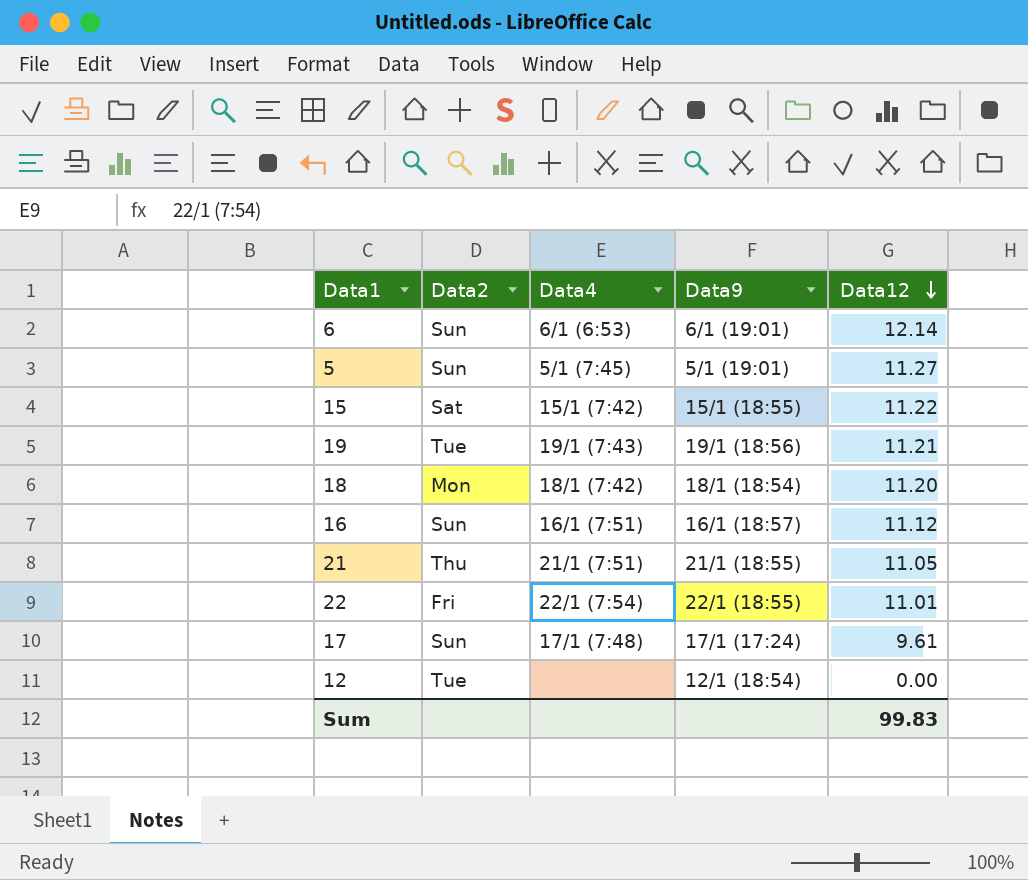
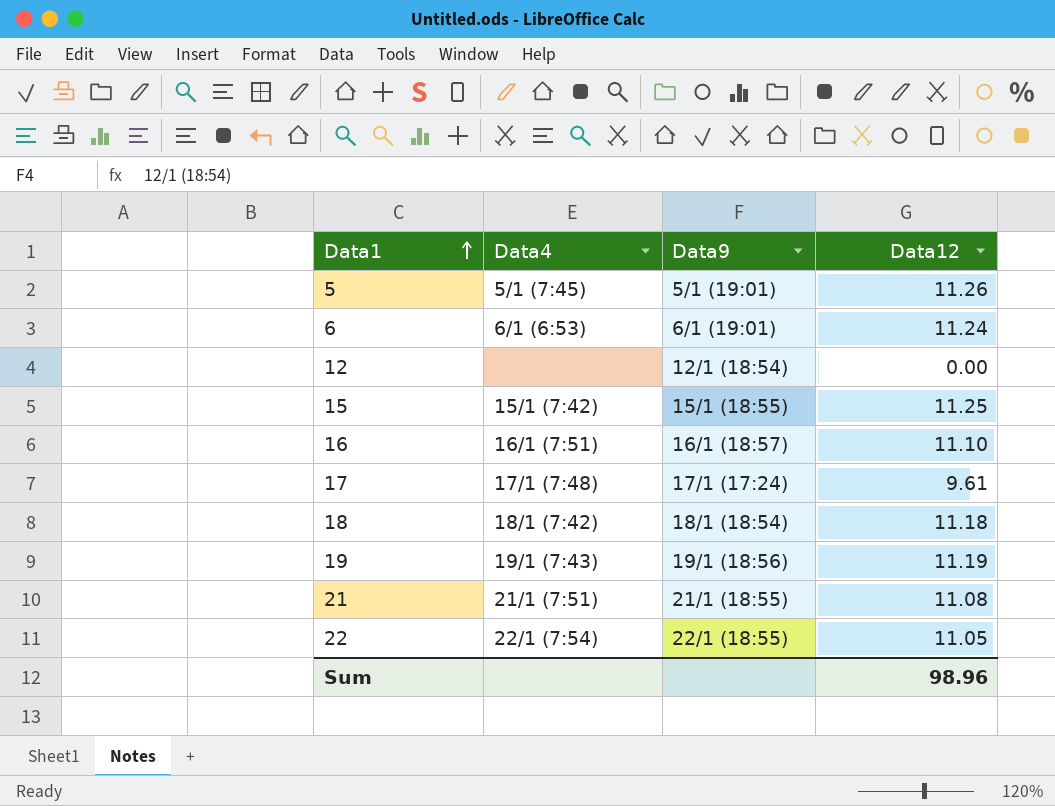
row order: Data12 descending -> Data1 ascending
column Data2 | position: 2 -> none
5 | Data12: 11.27 -> 11.26
6 | Data12: 12.14 -> 11.24
15 | Data12: 11.22 -> 11.25
16 | Data12: 11.12 -> 11.10
18 | Data12: 11.20 -> 11.18
19 | Data12: 11.21 -> 11.19
21 | Data12: 11.05 -> 11.08
22 | Data12: 11.01 -> 11.05
Sum | Data12: 99.83 -> 98.96

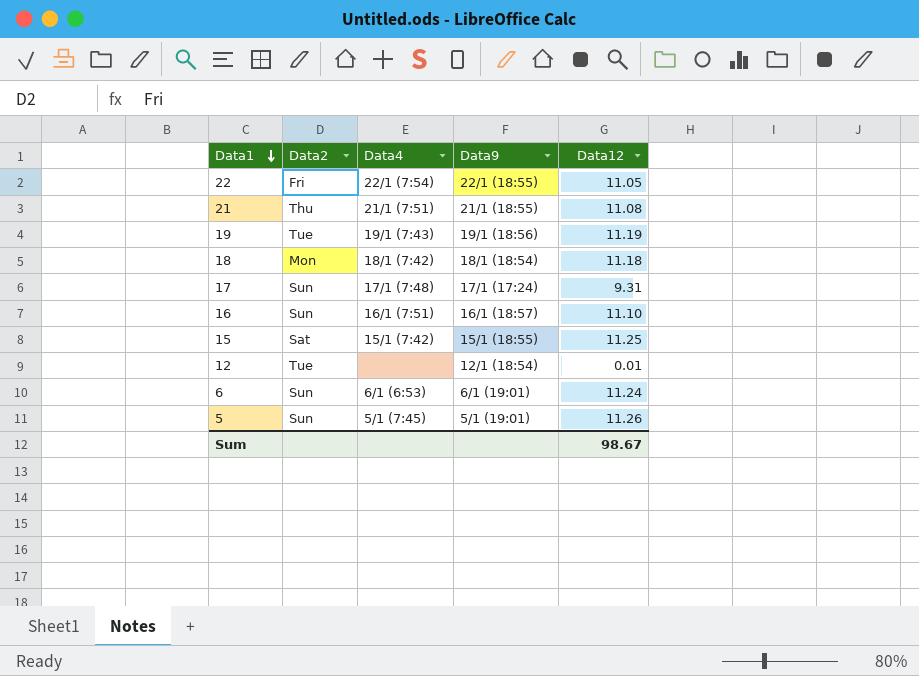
row order: Data1 ascending -> Data1 descending
column Data2 | position: none -> 2
17 | Data12: 9.61 -> 9.31
12 | Data12: 0.00 -> 0.01
Sum | Data12: 98.96 -> 98.67

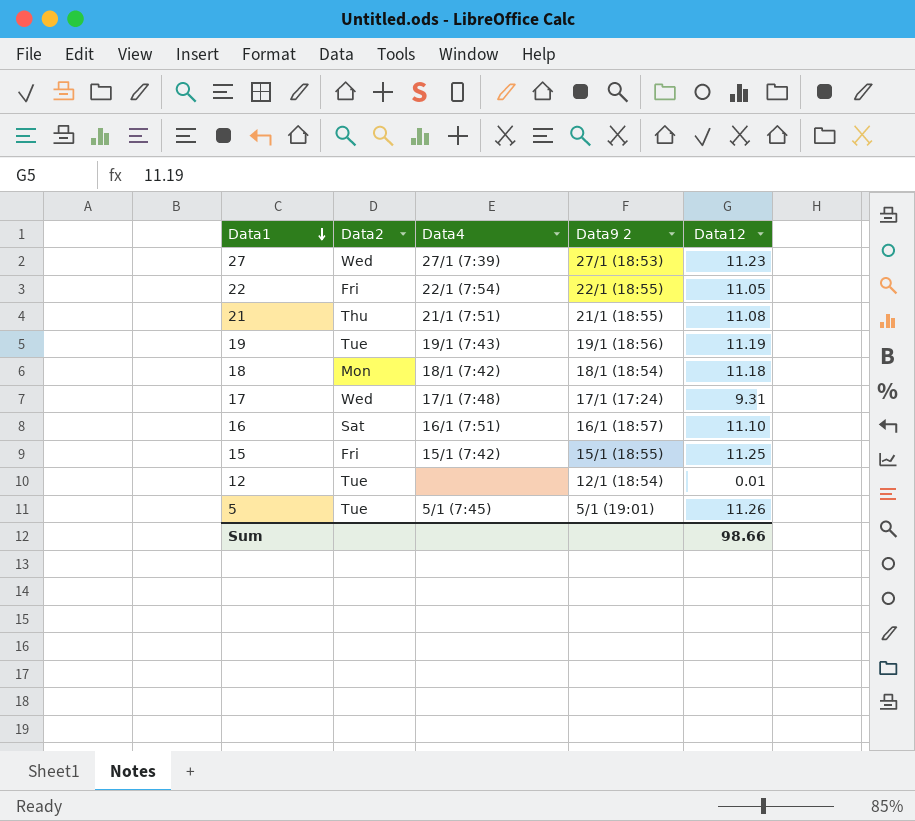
column name: Data9 -> Data9 2
row 6: Sun | 6/1 (6:53) | 6/1 (19:01) | 11.24 -> none
row 27: none -> Wed | 27/1 (7:39) | 27/1 (18:53) | 11.23
17 | Data2: Sun -> Wed
16 | Data2: Sun -> Sat
15 | Data2: Sat -> Fri
5 | Data2: Sun -> Tue
Sum | Data12: 98.67 -> 98.66

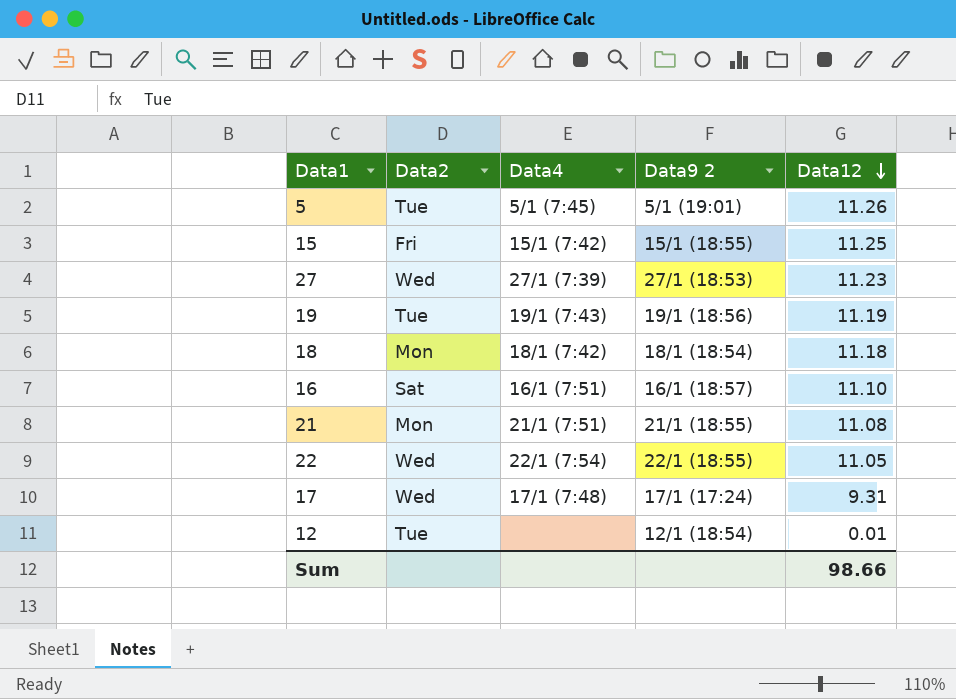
row order: Data1 descending -> Data12 descending
21 | Data2: Thu -> Mon
22 | Data2: Fri -> Wed

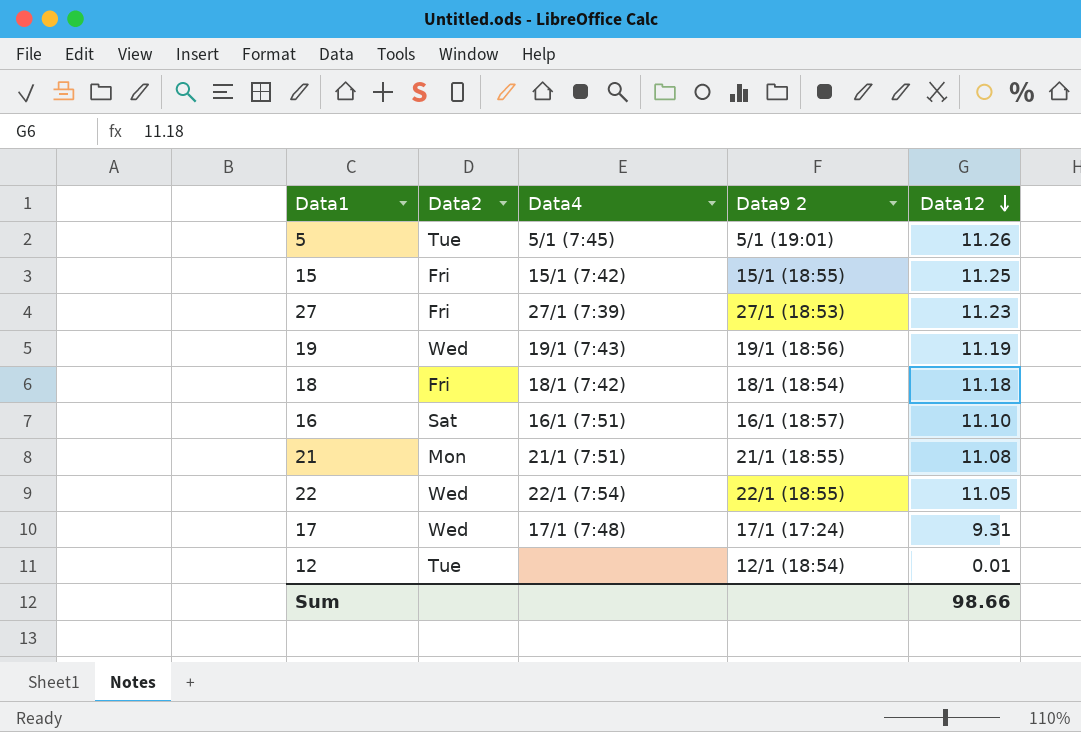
27 | Data2: Wed -> Fri
19 | Data2: Tue -> Wed
18 | Data2: Mon -> Fri

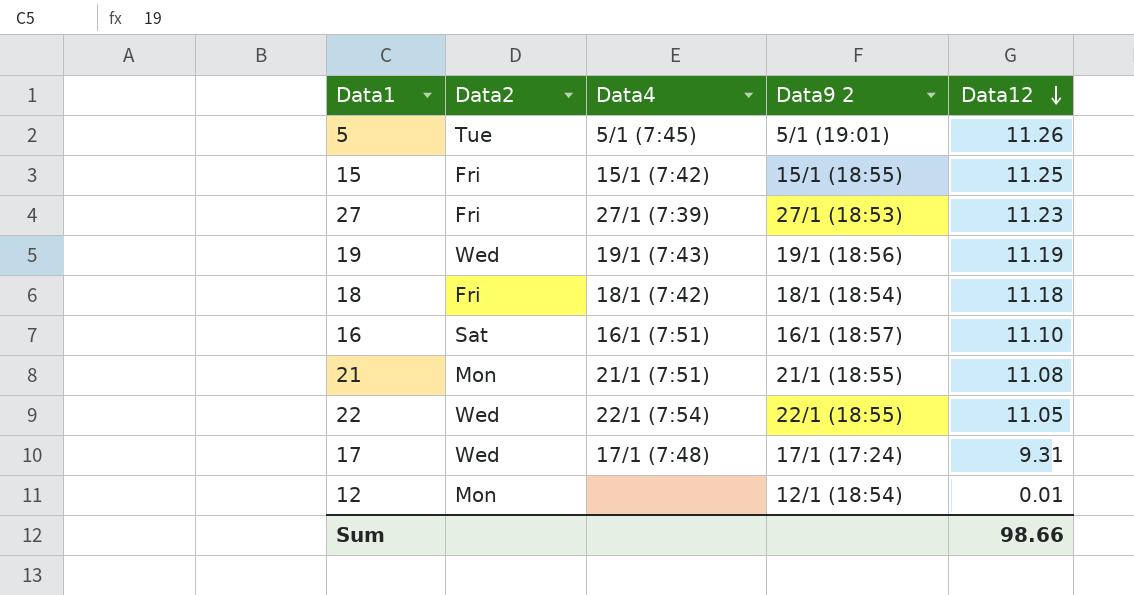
12 | Data2: Tue -> Mon

